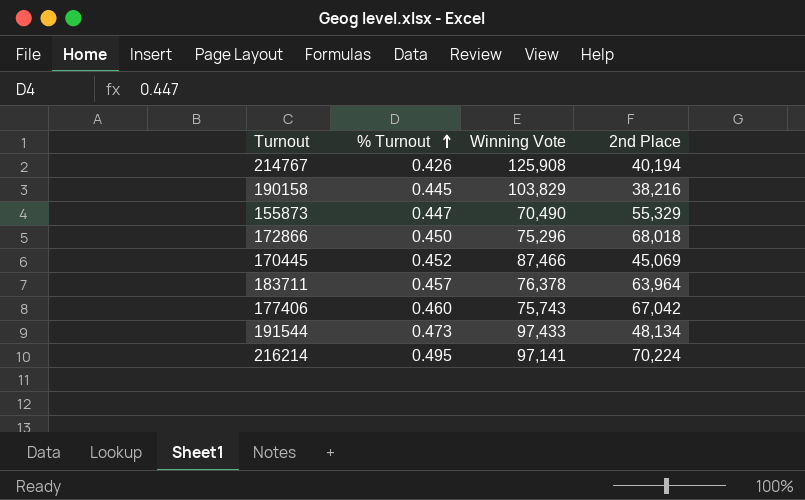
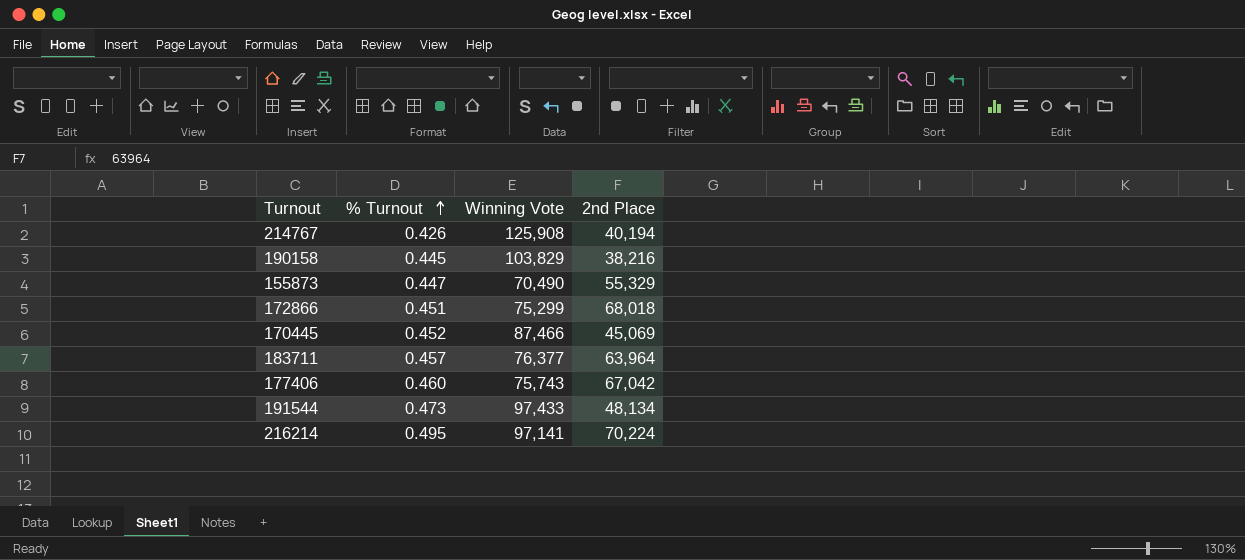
172866 | % Turnout: 0.450 -> 0.451
172866 | Winning Vote: 75,296 -> 75,299
183711 | Winning Vote: 76,378 -> 76,377

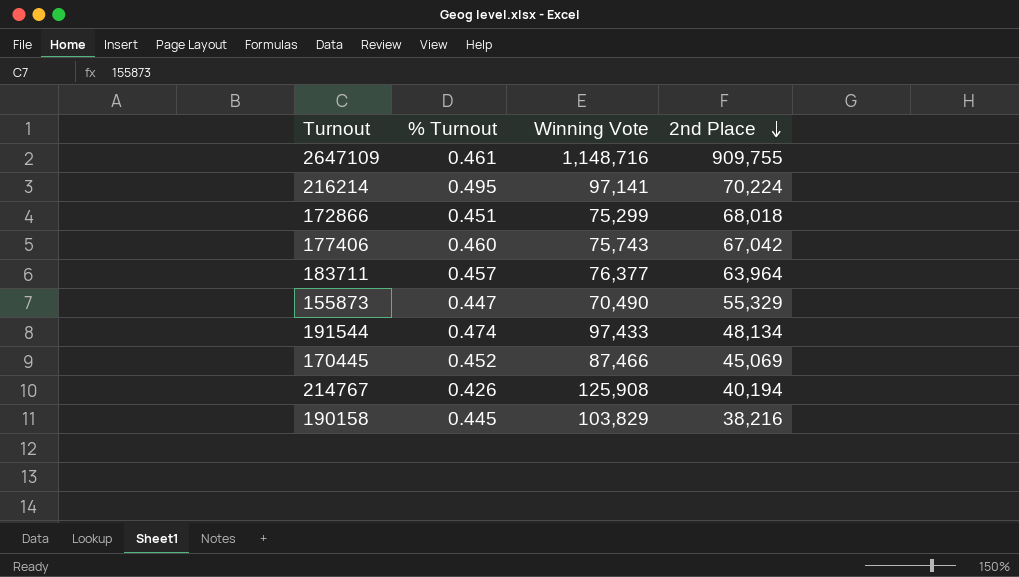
row order: % Turnout ascending -> 2nd Place descending
row 2647109: none -> 0.461 | 1,148,716 | 909,755
191544 | % Turnout: 0.473 -> 0.474

